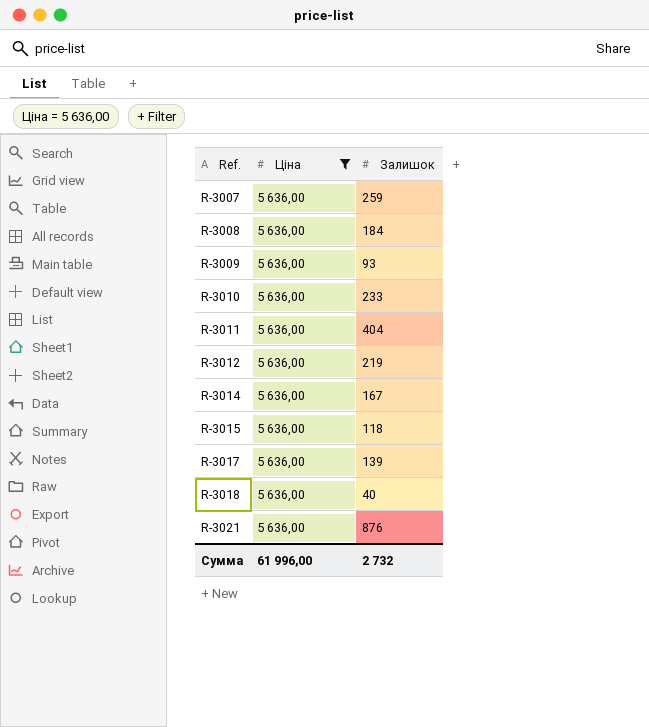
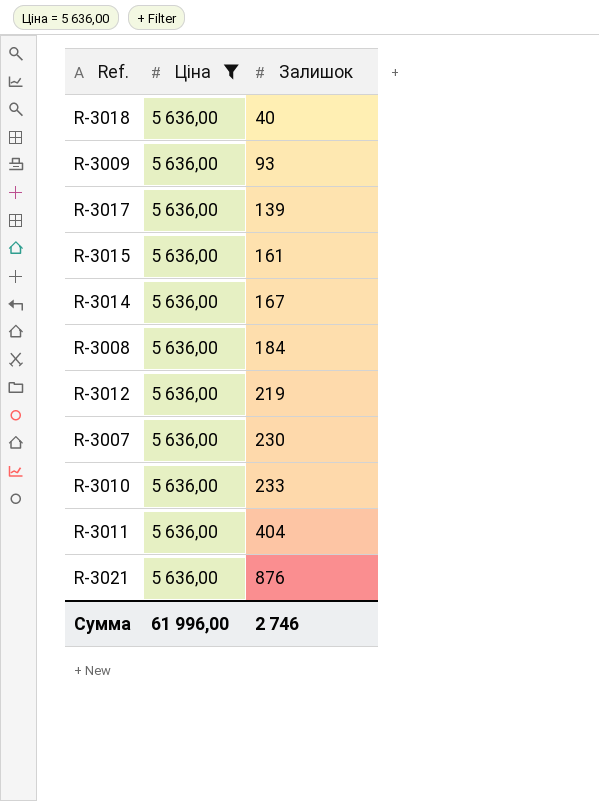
row order: Ref. ascending -> Залишок ascending
R-3015 | Залишок: 118 -> 161
R-3007 | Залишок: 259 -> 230
Сумма | Залишок: 2 732 -> 2 746

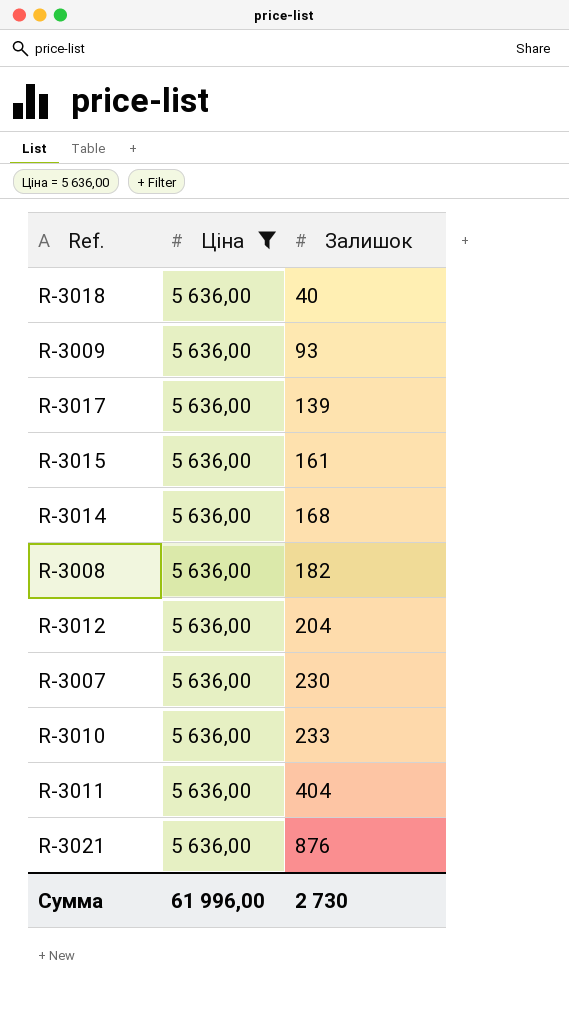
R-3014 | Залишок: 167 -> 168
R-3008 | Залишок: 184 -> 182
R-3012 | Залишок: 219 -> 204
Сумма | Залишок: 2 746 -> 2 730

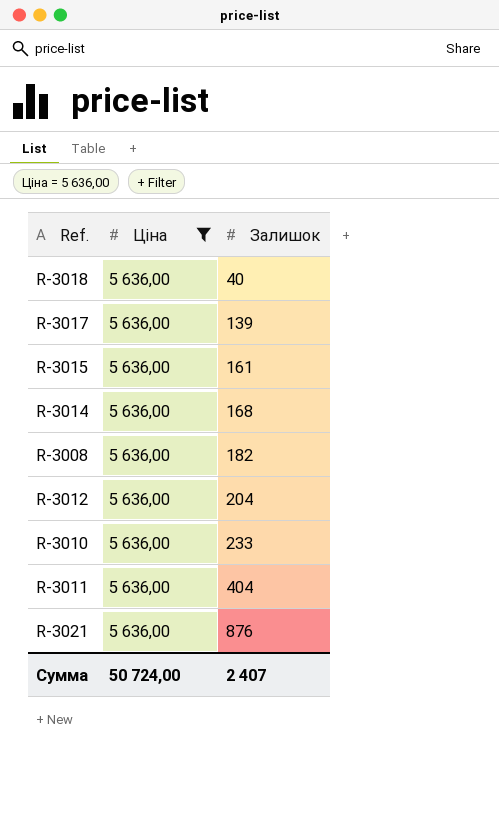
row R-3009: 5 636,00 | 93 -> none
row R-3007: 5 636,00 | 230 -> none
Сумма | Ціна: 61 996,00 -> 50 724,00
Сумма | Залишок: 2 730 -> 2 407

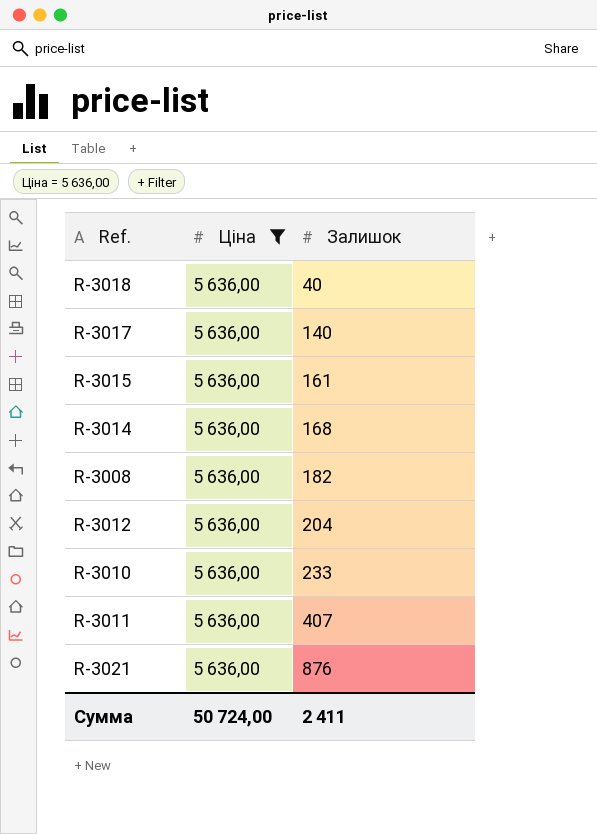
R-3017 | Залишок: 139 -> 140
R-3011 | Залишок: 404 -> 407
Сумма | Залишок: 2 407 -> 2 411

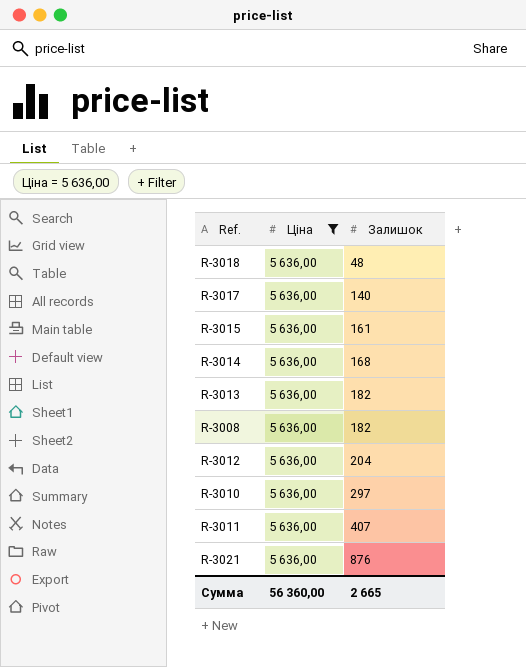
R-3018 | Залишок: 40 -> 48
row R-3013: none -> 5 636,00 | 182
R-3010 | Залишок: 233 -> 297
Сумма | Ціна: 50 724,00 -> 56 360,00
Сумма | Залишок: 2 411 -> 2 665

